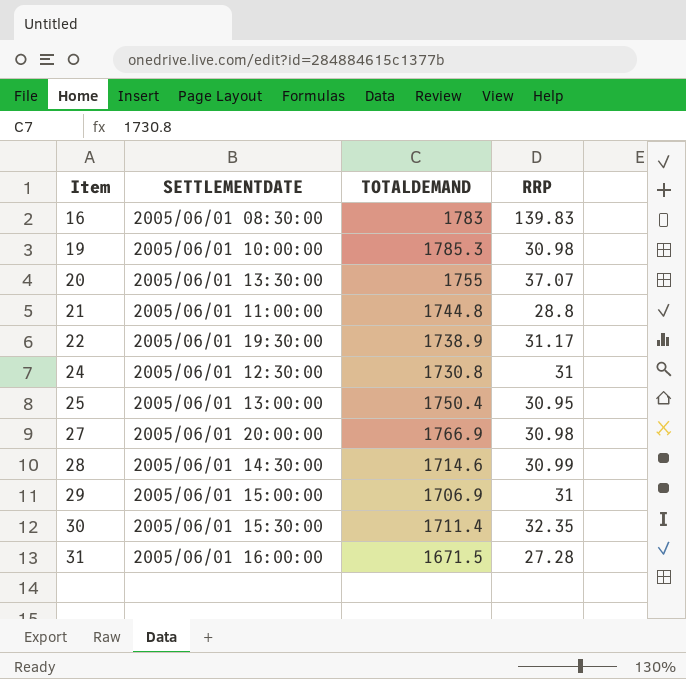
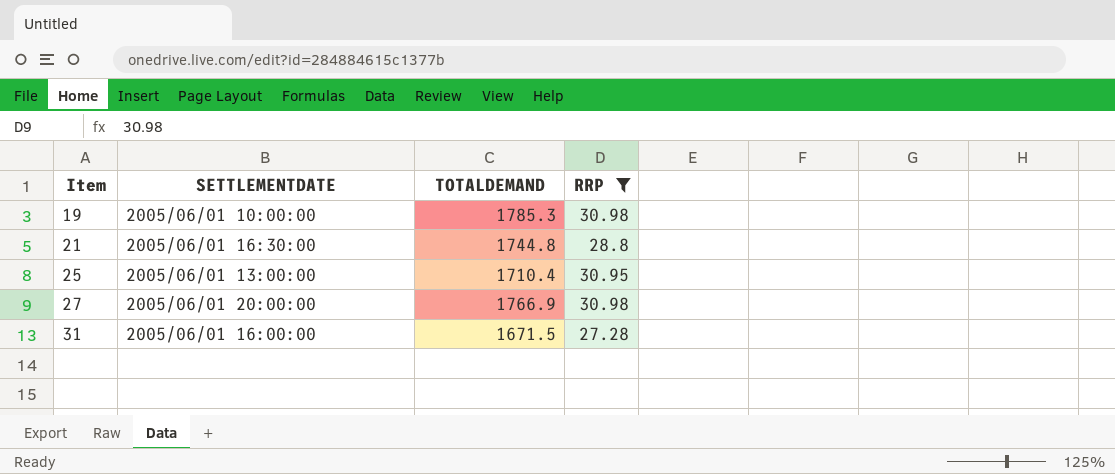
filter: none -> RRP <= 30.98
21 | SETTLEMENTDATE: 2005/06/01 11:00:00 -> 2005/06/01 16:30:00
25 | TOTALDEMAND: 1750.4 -> 1710.4

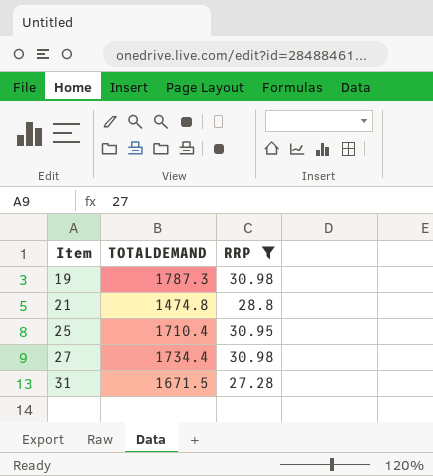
column SETTLEMENTDATE | position: 2 -> none
19 | TOTALDEMAND: 1785.3 -> 1787.3
21 | TOTALDEMAND: 1744.8 -> 1474.8
27 | TOTALDEMAND: 1766.9 -> 1734.4

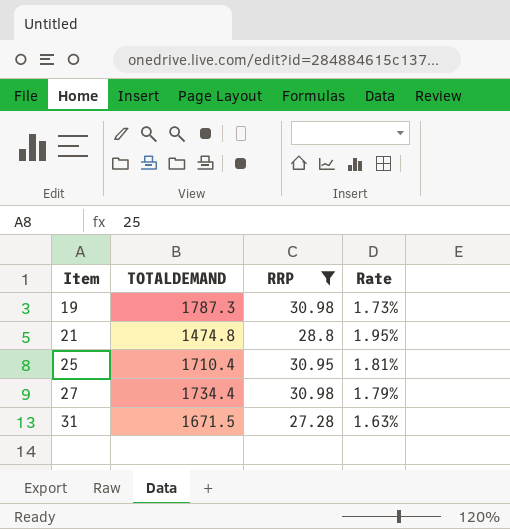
column Rate | formula: none -> [RRP] / [TOTALDEMAND]

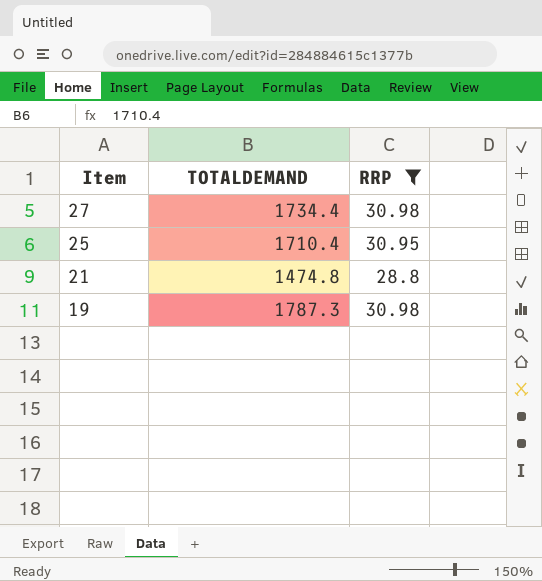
row order: Item ascending -> Item descending
column Rate | formula: [RRP] / [TOTALDEMAND] -> none
row 31: 1671.5 | 27.28 | 1.63% -> none

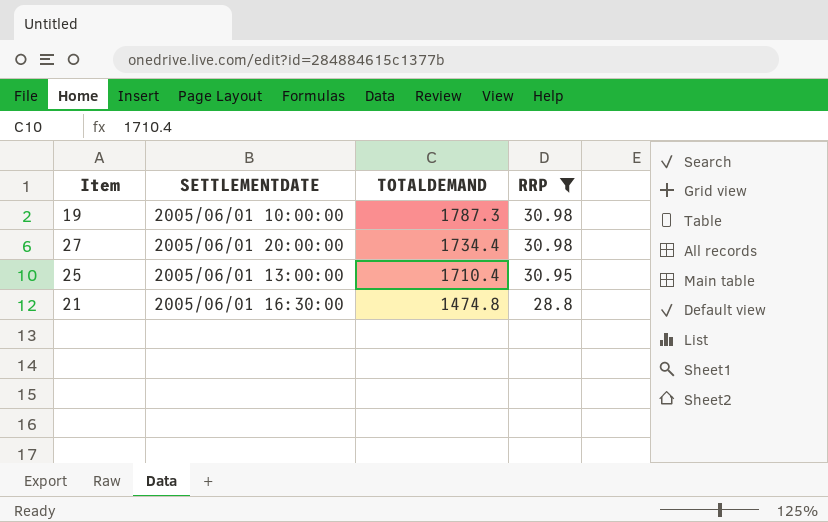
row order: Item descending -> TOTALDEMAND descending
column SETTLEMENTDATE | position: none -> 2

